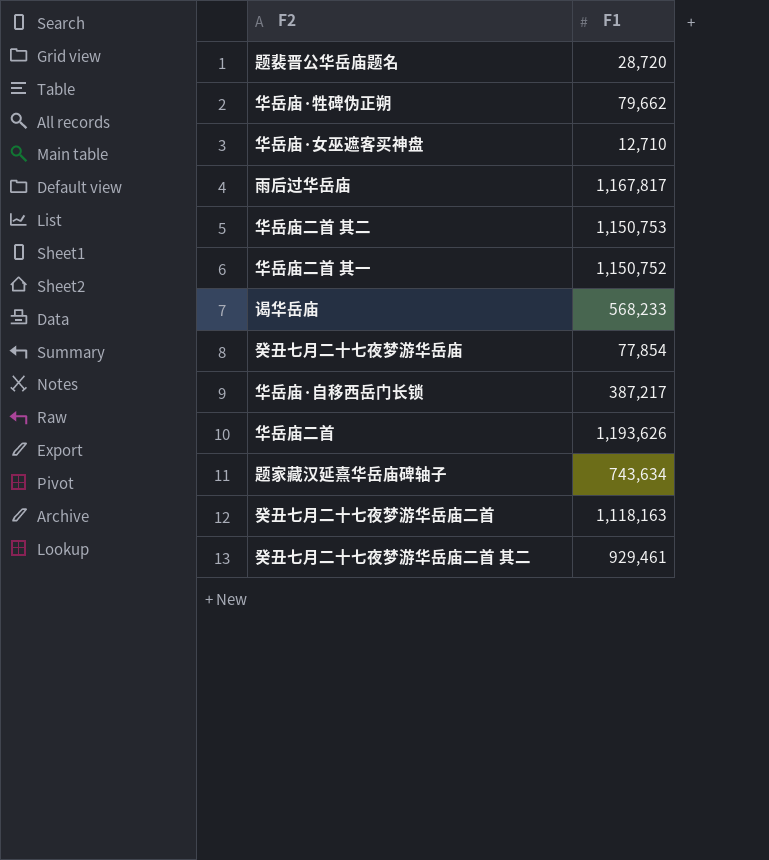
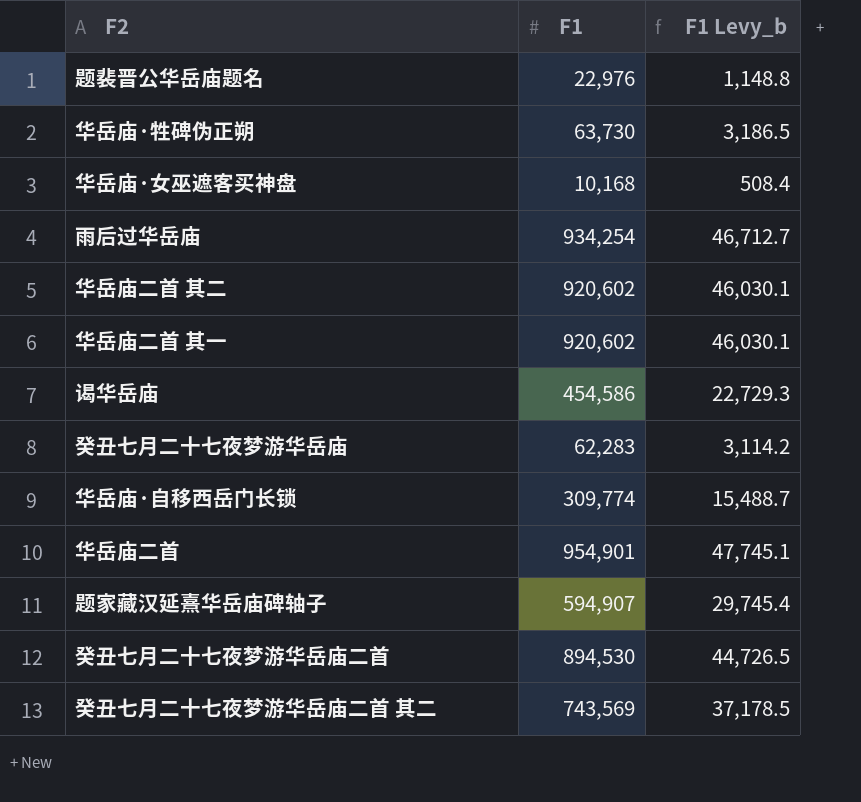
column F1 Levy_b | formula: none -> [F1] * 0.05
题裴晋公华岳庙题名 | F1: 28,720 -> 22,976
华岳庙·牲碑伪正朔 | F1: 79,662 -> 63,730
华岳庙·女巫遮客买神盘 | F1: 12,710 -> 10,168
雨后过华岳庙 | F1: 1,167,817 -> 934,254
华岳庙二首 其二 | F1: 1,150,753 -> 920,602
华岳庙二首 其一 | F1: 1,150,752 -> 920,602
谒华岳庙 | F1: 568,233 -> 454,586
癸丑七月二十七夜梦游华岳庙 | F1: 77,854 -> 62,283
华岳庙·自移西岳门长锁 | F1: 387,217 -> 309,774
华岳庙二首 | F1: 1,193,626 -> 954,901
题家藏汉延熹华岳庙碑轴子 | F1: 743,634 -> 594,907
癸丑七月二十七夜梦游华岳庙二首 | F1: 1,118,163 -> 894,530
癸丑七月二十七夜梦游华岳庙二首 其二 | F1: 929,461 -> 743,569

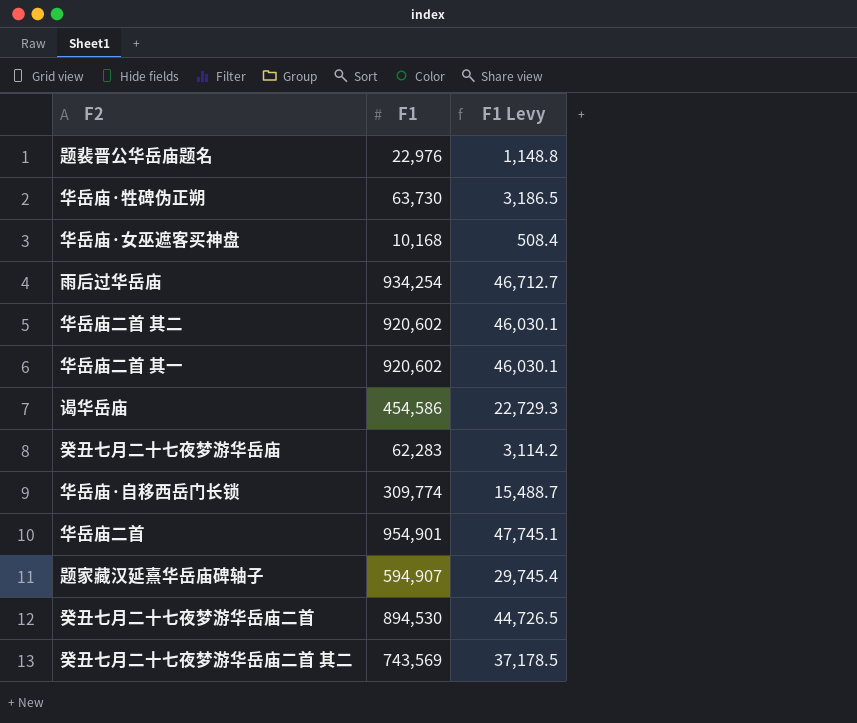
column name: F1 Levy_b -> F1 Levy

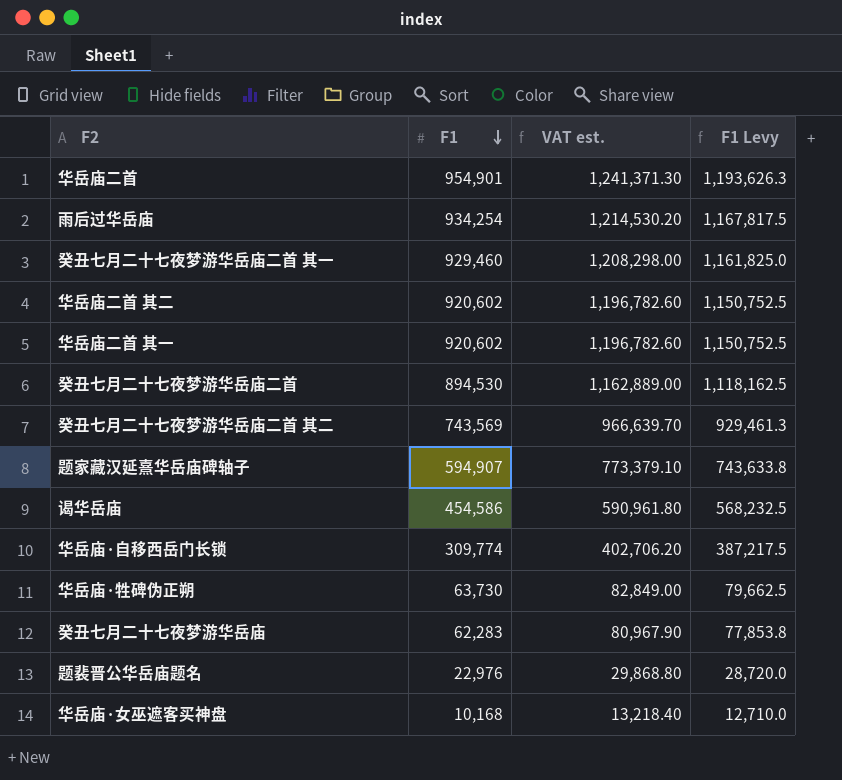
row order: none -> F1 descending
column VAT est. | formula: none -> [F1] * 1.3
column F1 Levy | formula: [F1] * 0.05 -> [F1] * 1.25
row 癸丑七月二十七夜梦游华岳庙二首 其一: none -> 929,460 | 1,208,298.00 | 1,161,825.0

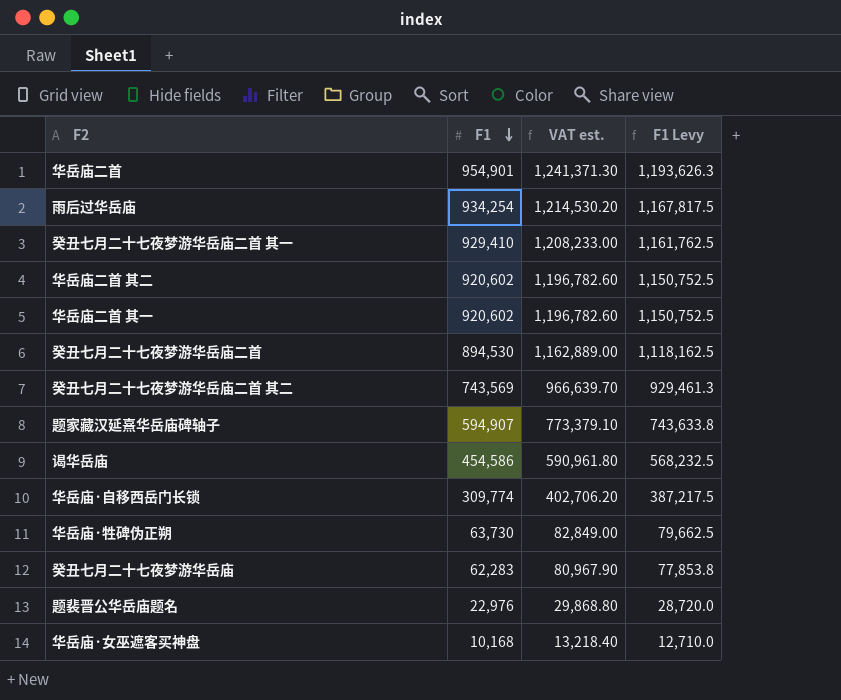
癸丑七月二十七夜梦游华岳庙二首 其一 | F1: 929,460 -> 929,410
癸丑七月二十七夜梦游华岳庙二首 其一 | VAT est.: 1,208,298.00 -> 1,208,233.00
癸丑七月二十七夜梦游华岳庙二首 其一 | F1 Levy: 1,161,825.0 -> 1,161,762.5

